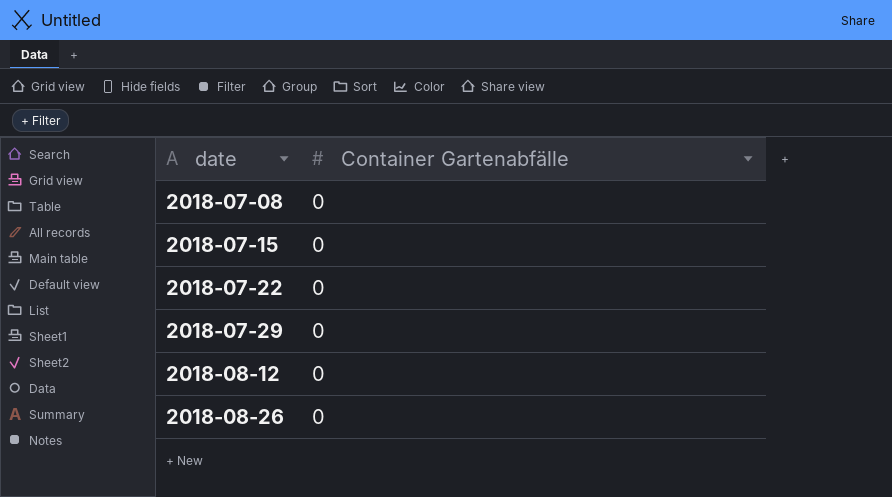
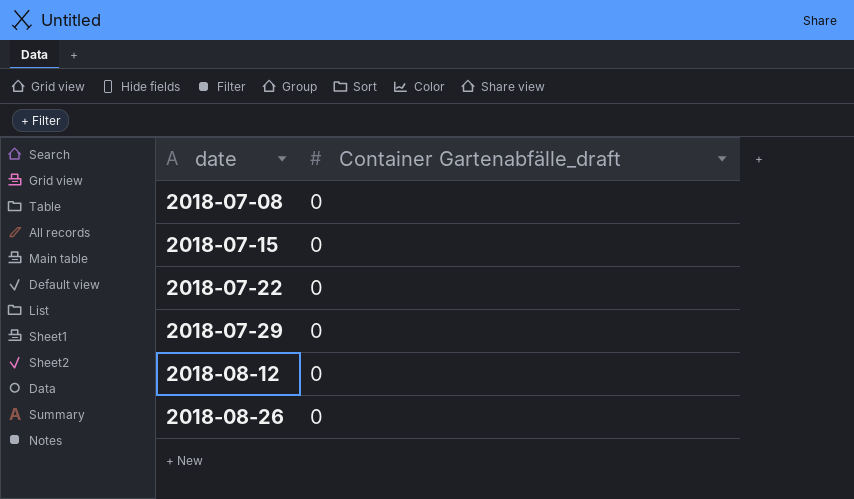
column name: Container Gartenabfälle -> Container Gartenabfälle_draft

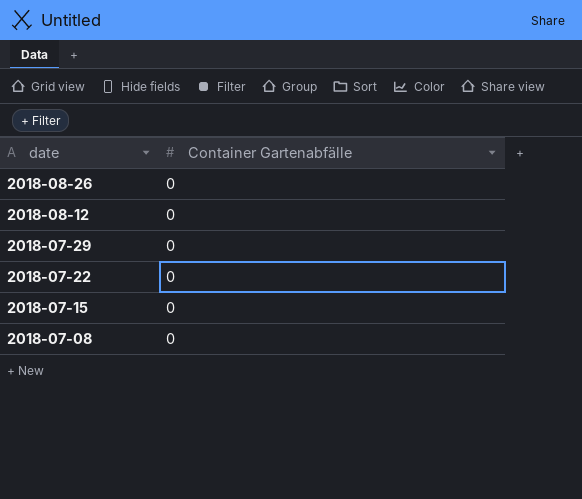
row order: date ascending -> date descending
column name: Container Gartenabfälle_draft -> Container Gartenabfälle

